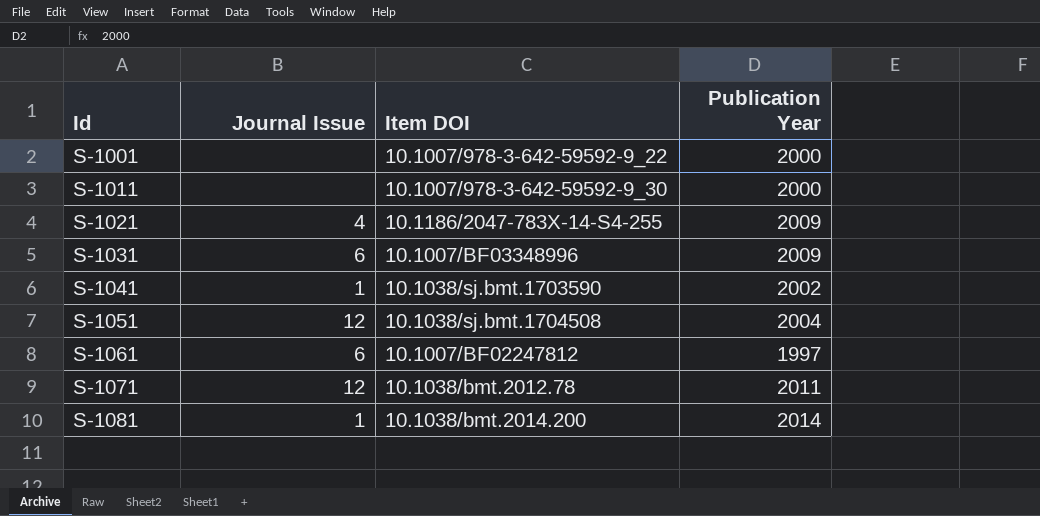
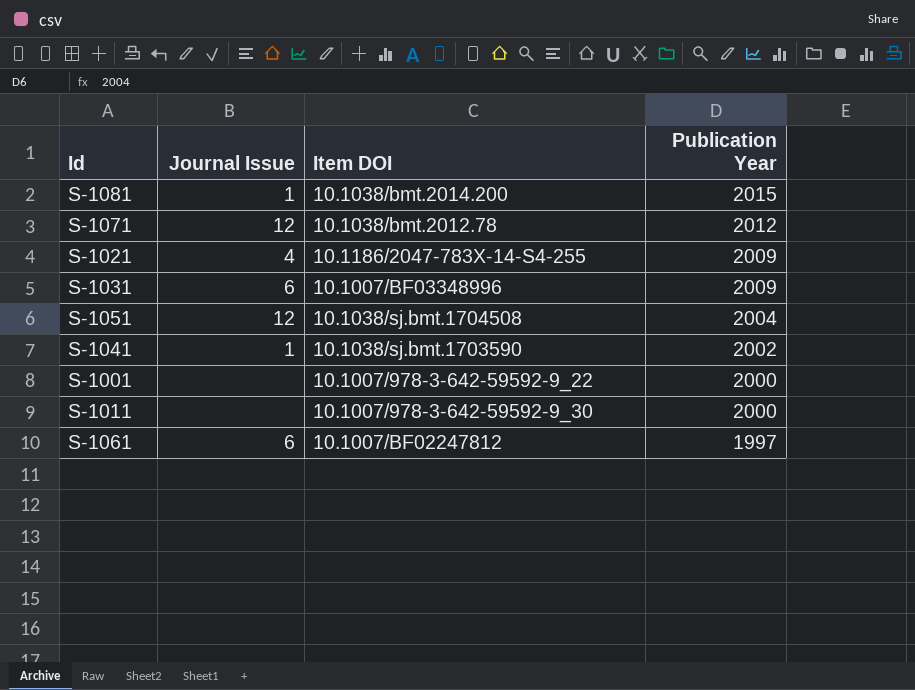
row order: Id ascending -> Publication Year descending
S-1081 | Publication Year: 2014 -> 2015
S-1071 | Publication Year: 2011 -> 2012

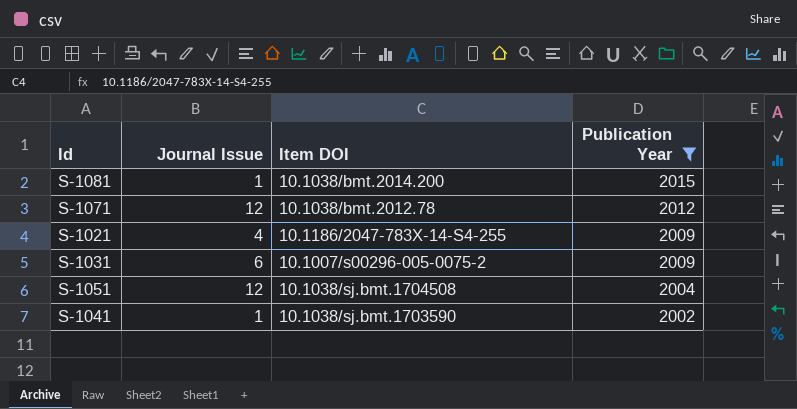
filter: none -> Publication Year >= 2002
S-1031 | Item DOI: 10.1007/BF03348996 -> 10.1007/s00296-005-0075-2

